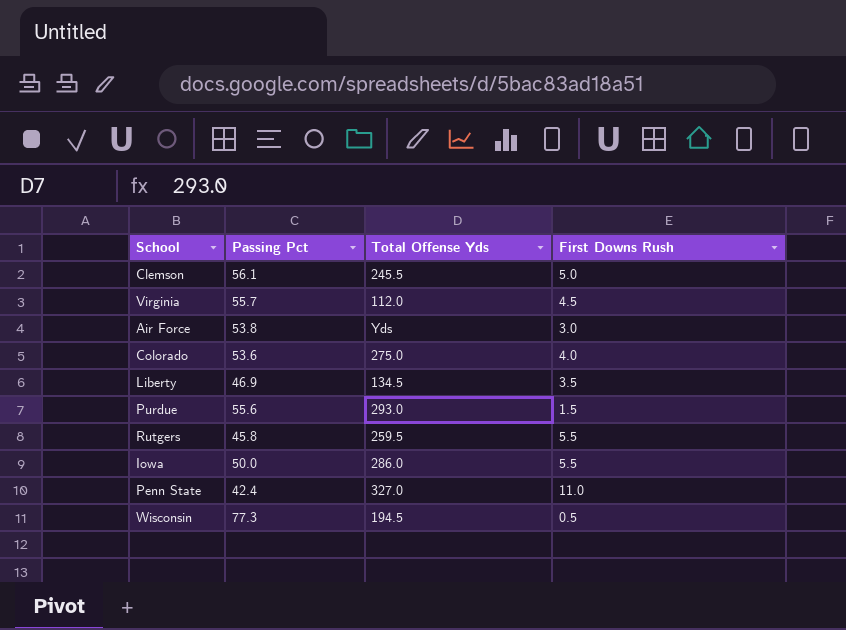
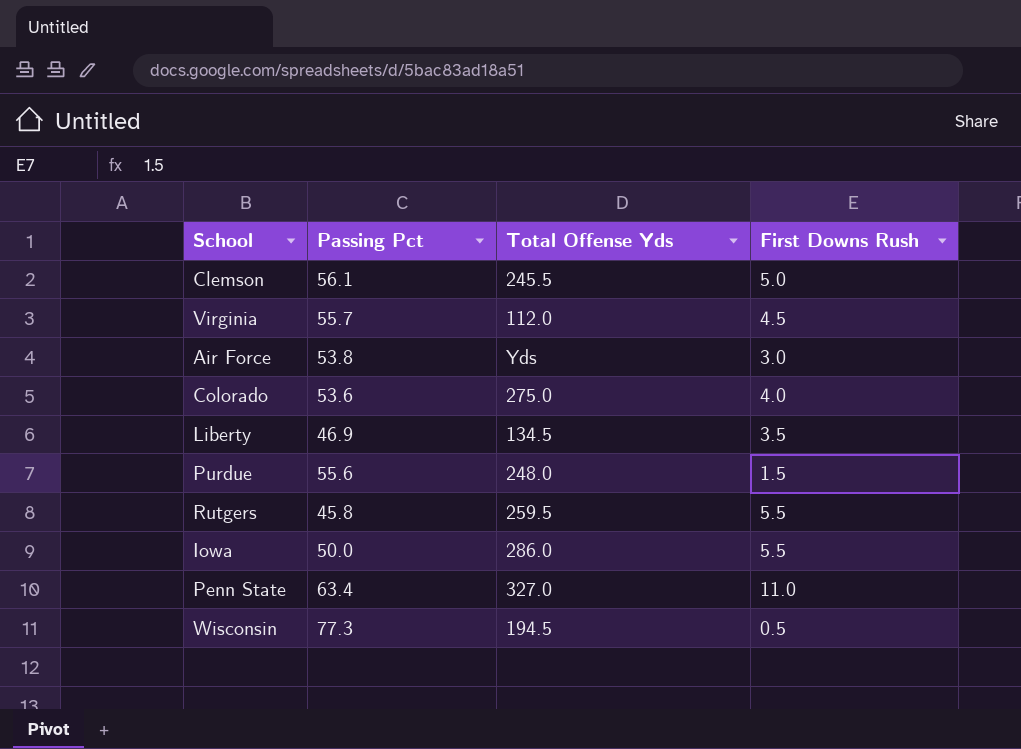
Purdue | Total Offense Yds: 293.0 -> 248.0
Penn State | Passing Pct: 42.4 -> 63.4

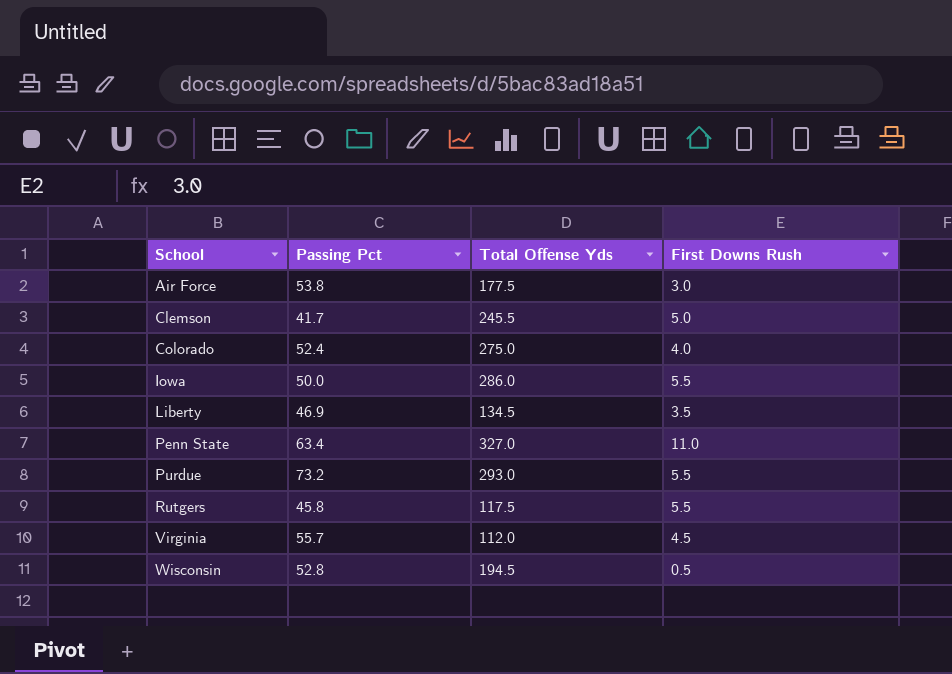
row order: none -> School ascending
Air Force | Total Offense Yds: Yds -> 177.5
Clemson | Passing Pct: 56.1 -> 41.7
Colorado | Passing Pct: 53.6 -> 52.4
Purdue | Passing Pct: 55.6 -> 73.2
Purdue | Total Offense Yds: 248.0 -> 293.0
Purdue | First Downs Rush: 1.5 -> 5.5
Rutgers | Total Offense Yds: 259.5 -> 117.5
Wisconsin | Passing Pct: 77.3 -> 52.8

